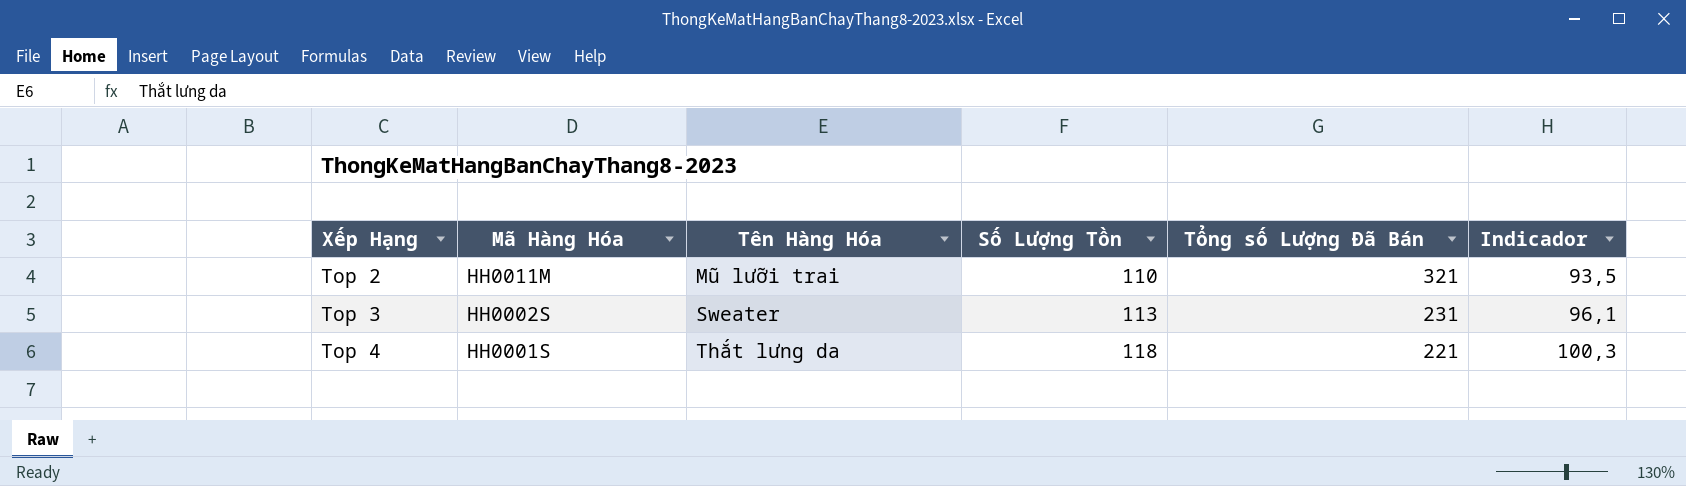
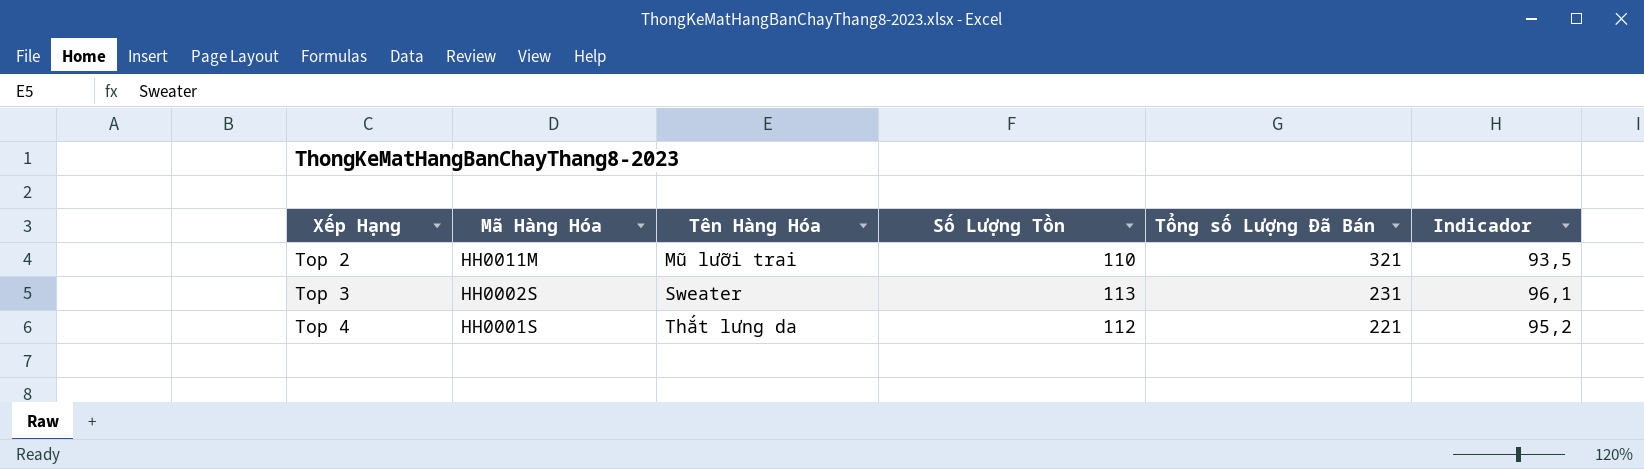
Top 4 | Số Lượng Tồn: 118 -> 112
Top 4 | Indicador: 100,3 -> 95,2

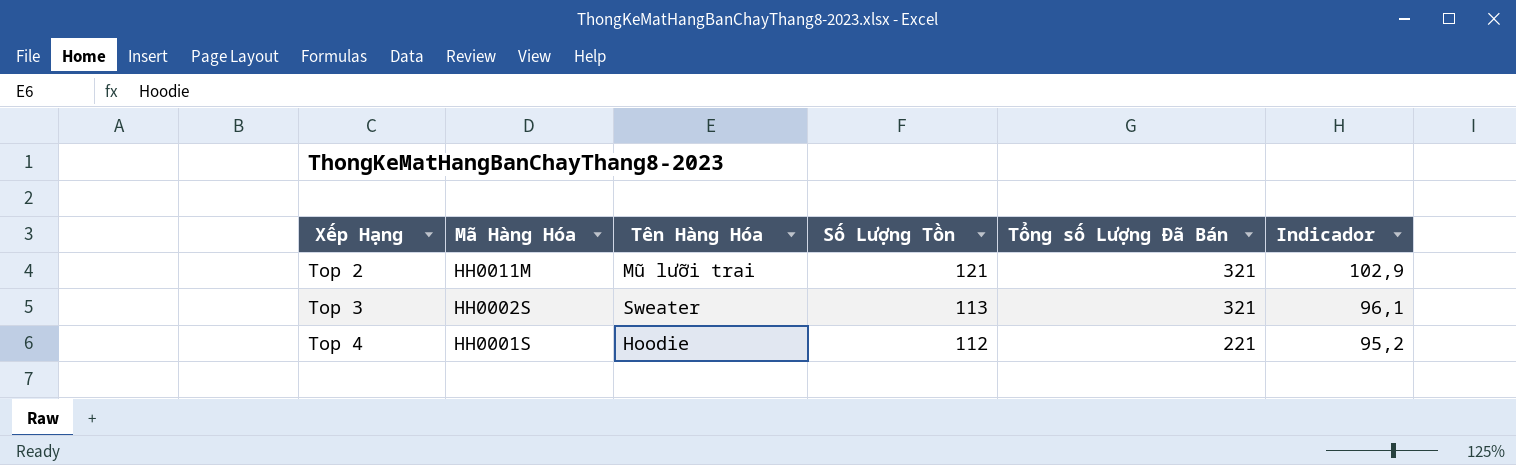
Top 2 | Số Lượng Tồn: 110 -> 121
Top 2 | Indicador: 93,5 -> 102,9
Top 3 | Tổng số Lượng Đã Bán: 231 -> 321
Top 4 | Tên Hàng Hóa: Thắt lưng da -> Hoodie

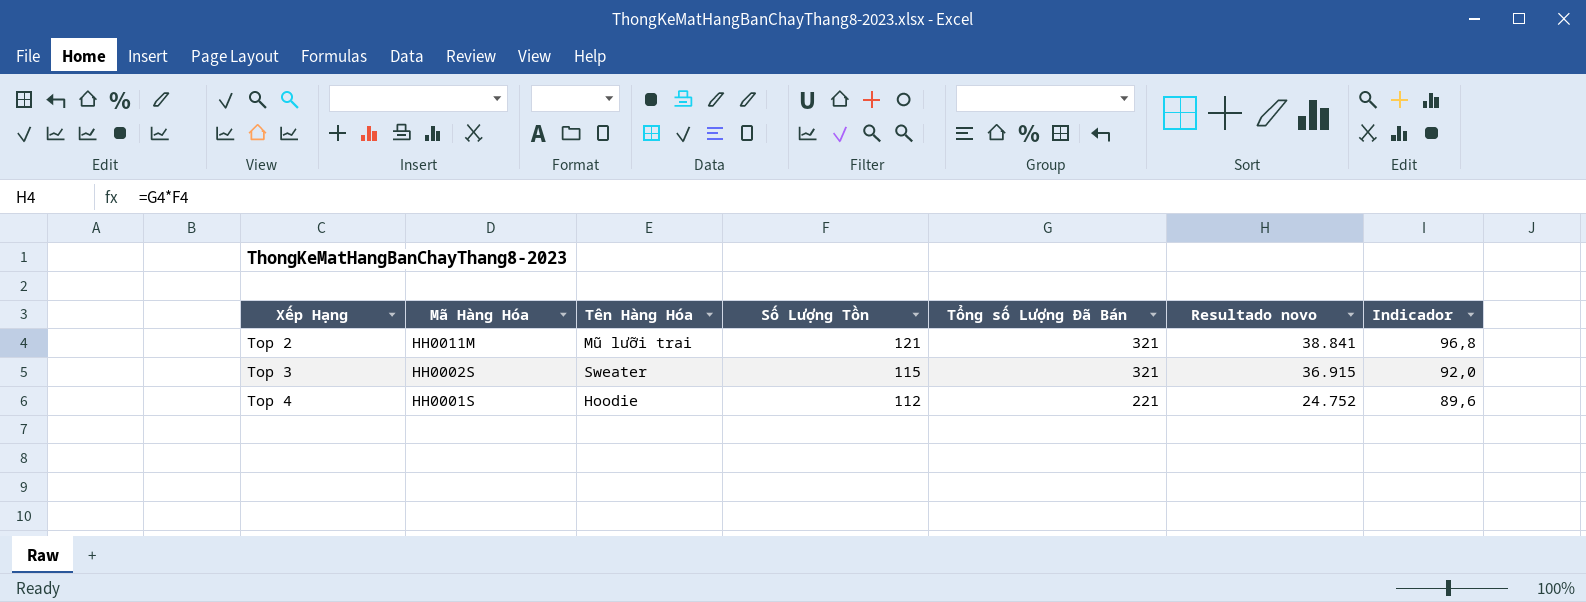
column Resultado novo | formula: none -> [Số Lượng Tồn] * [Tổng số Lượng Đã Bán]
column Indicador | formula: [Số Lượng Tồn] * 0,85 -> [Số Lượng Tồn] * 0,8
Top 3 | Số Lượng Tồn: 113 -> 115

